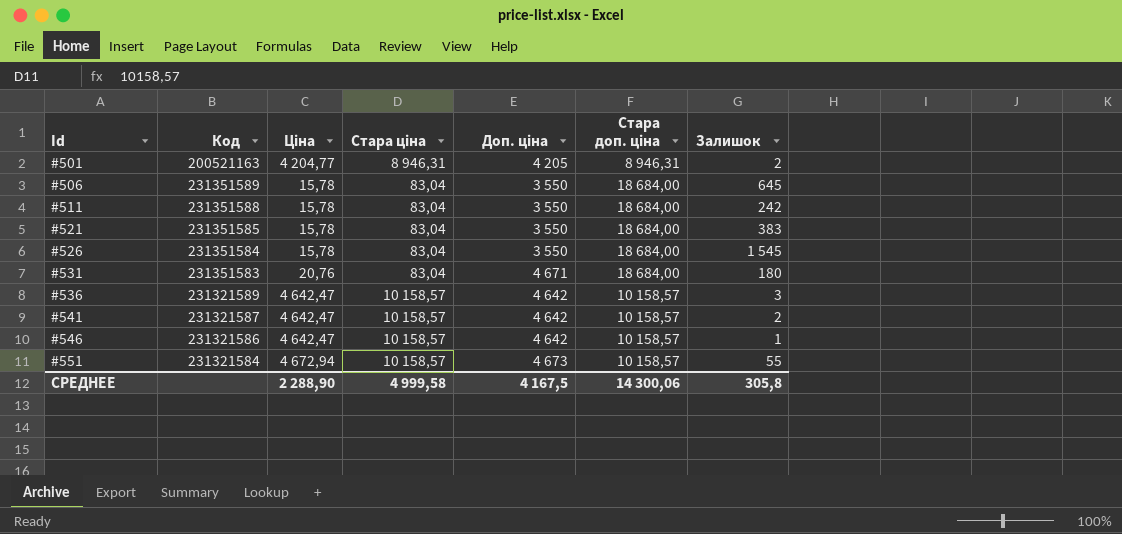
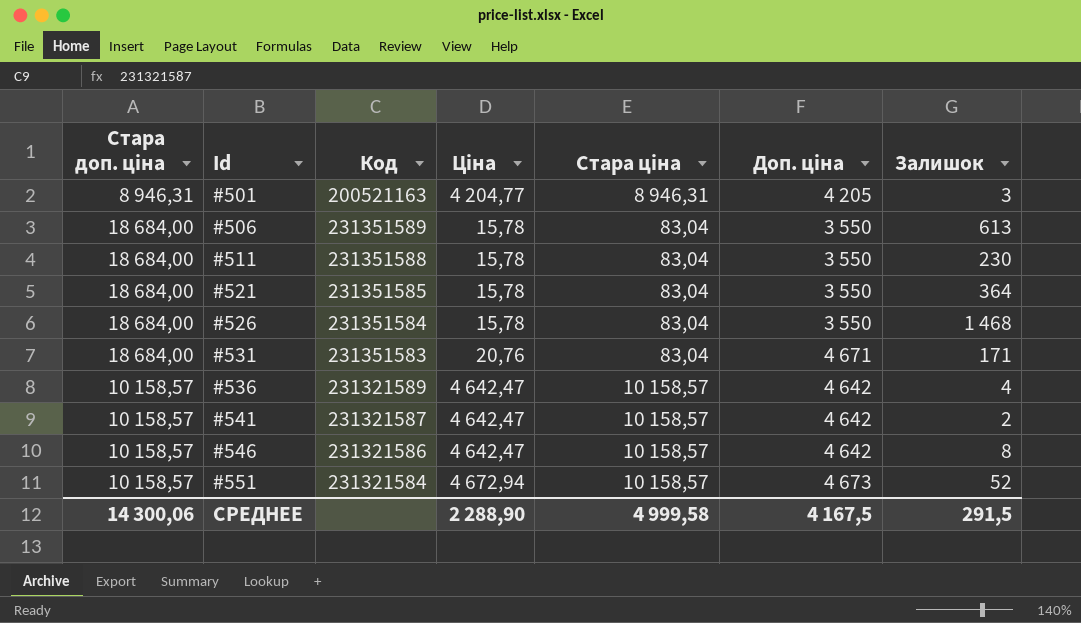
column Стара доп. ціна | position: 6 -> 1
#501 | Залишок: 2 -> 3
#506 | Залишок: 645 -> 613
#511 | Залишок: 242 -> 230
#521 | Залишок: 383 -> 364
#526 | Залишок: 1 545 -> 1 468
#531 | Залишок: 180 -> 171
#536 | Залишок: 3 -> 4
#546 | Залишок: 1 -> 8
#551 | Залишок: 55 -> 52
СРЕДНЕЕ | Залишок: 305,8 -> 291,5

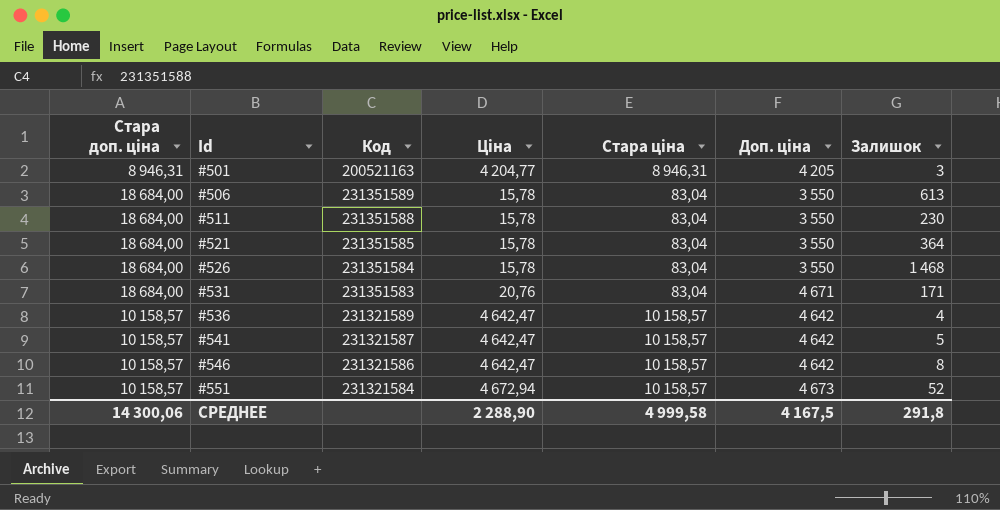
#541 | Залишок: 2 -> 5
СРЕДНЕЕ | Залишок: 291,5 -> 291,8

